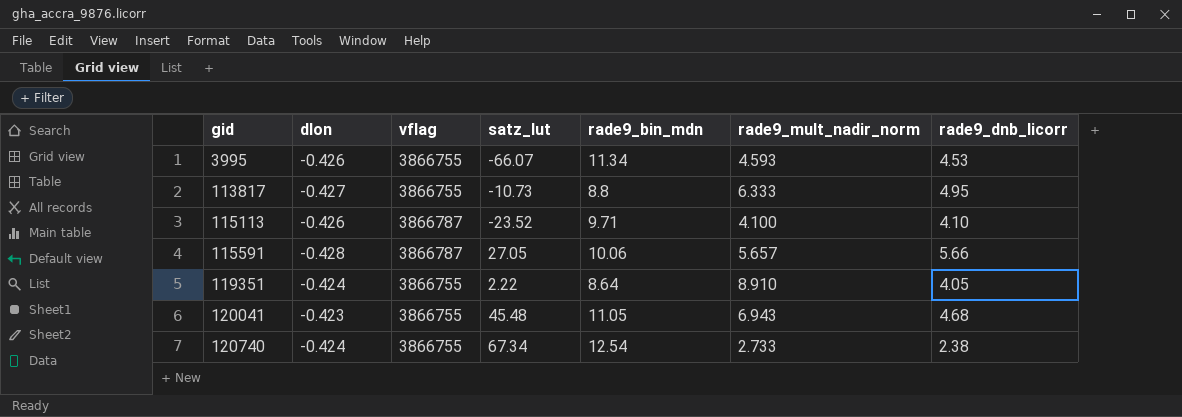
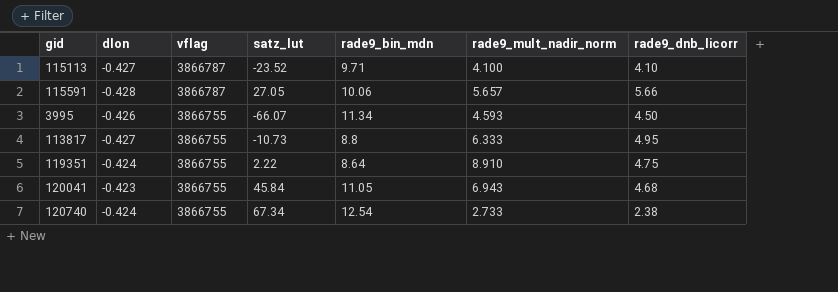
row order: gid ascending -> vflag descending
115113 | dlon: -0.426 -> -0.427
3995 | rade9_dnb_licorr: 4.53 -> 4.50
119351 | rade9_dnb_licorr: 4.05 -> 4.75
120041 | satz_lut: 45.48 -> 45.84

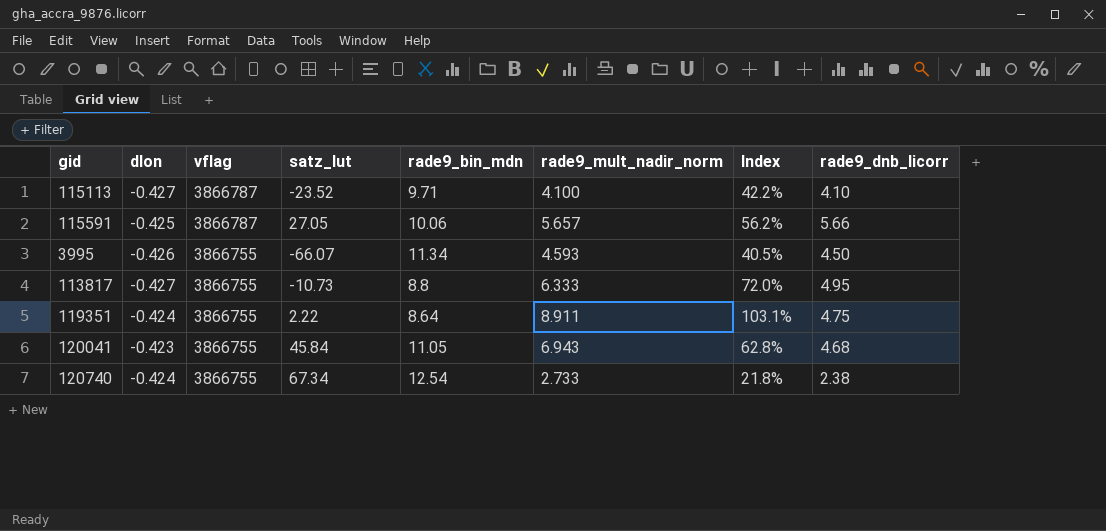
column Index | formula: none -> [rade9_mult_nadir_norm] / [rade9_bin_mdn]
115591 | dlon: -0.428 -> -0.425
119351 | rade9_mult_nadir_norm: 8.910 -> 8.911

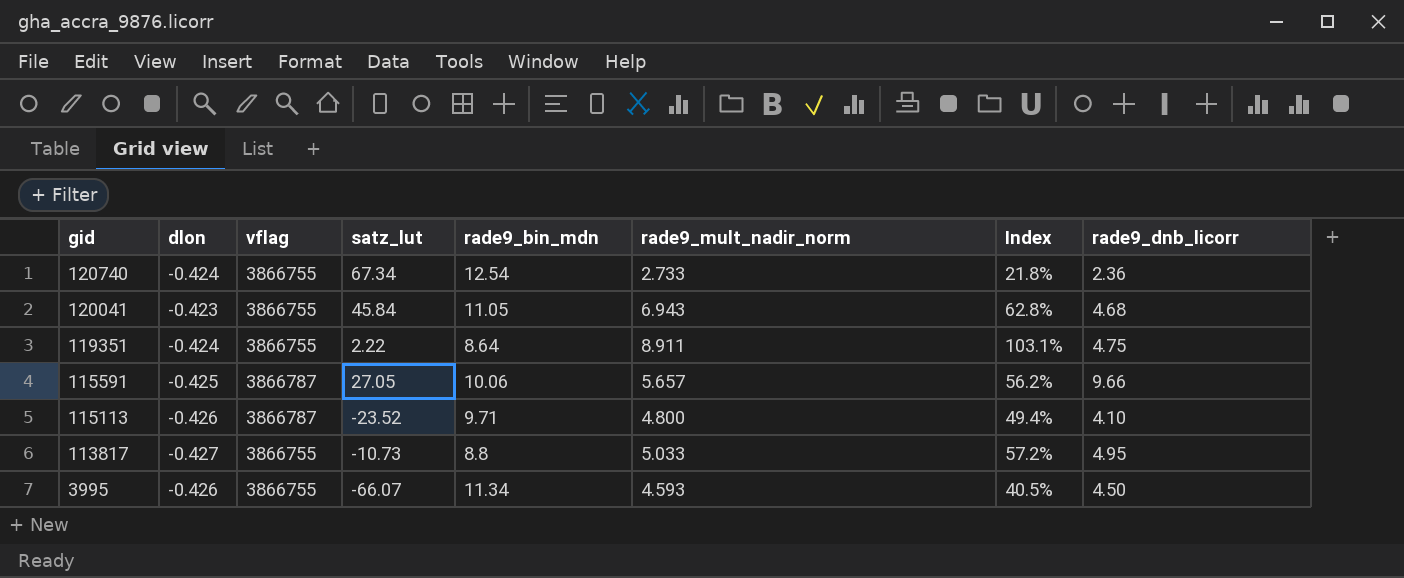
row order: vflag descending -> gid descending
120740 | rade9_dnb_licorr: 2.38 -> 2.36
115591 | rade9_dnb_licorr: 5.66 -> 9.66
115113 | dlon: -0.427 -> -0.426
115113 | rade9_mult_nadir_norm: 4.100 -> 4.800
115113 | Index: 42.2% -> 49.4%
113817 | rade9_mult_nadir_norm: 6.333 -> 5.033
113817 | Index: 72.0% -> 57.2%

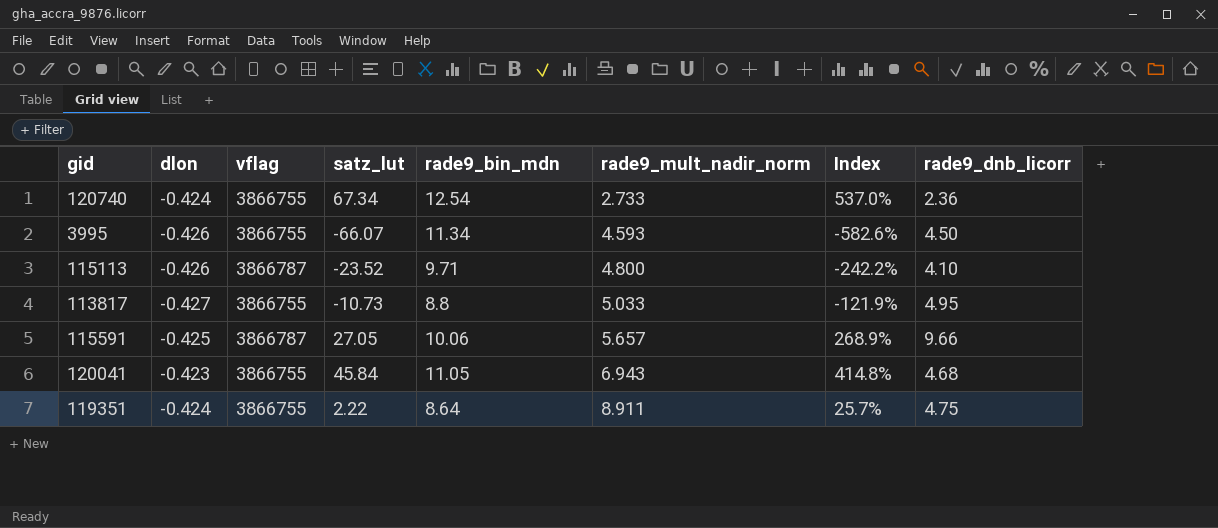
row order: gid descending -> rade9_mult_nadir_norm ascending
column Index | formula: [rade9_mult_nadir_norm] / [rade9_bin_mdn] -> [satz_lut] / [rade9_bin_mdn]

